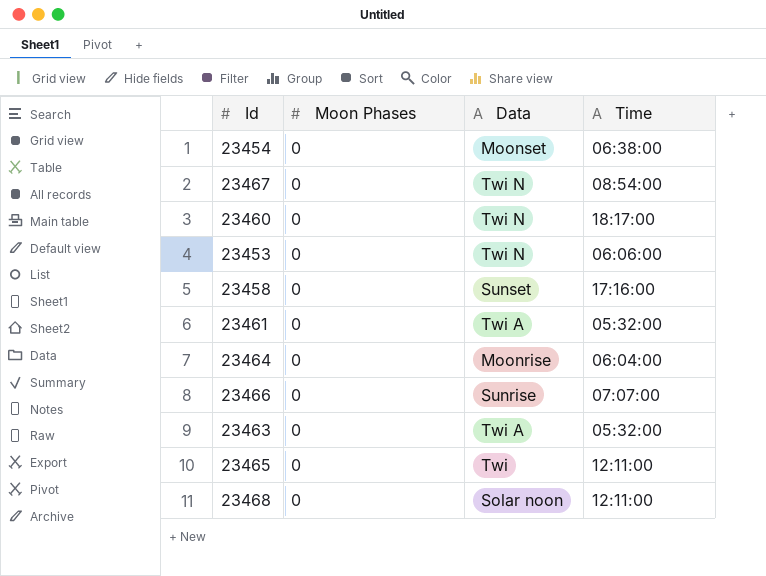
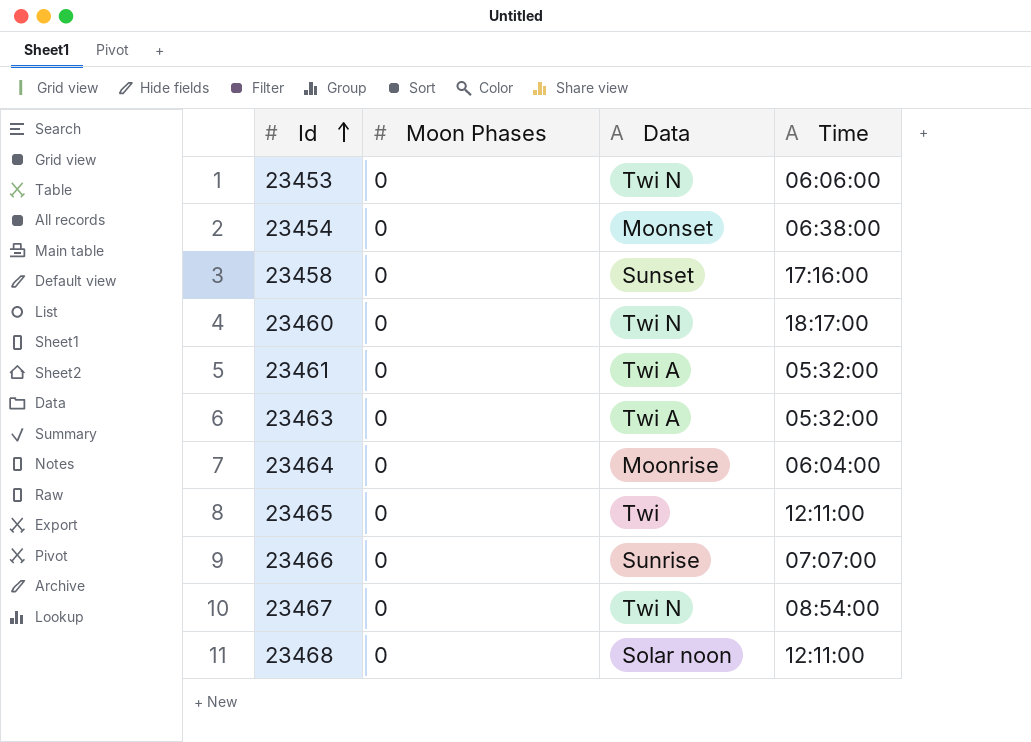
row order: none -> Id ascending

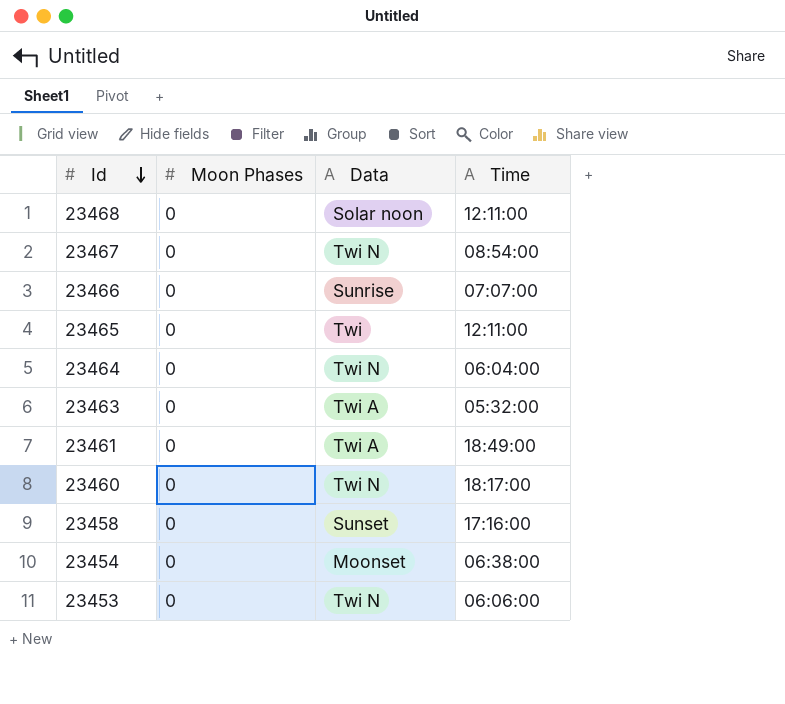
row order: Id ascending -> Id descending
23464 | Data: Moonrise -> Twi N
23461 | Time: 05:32:00 -> 18:49:00

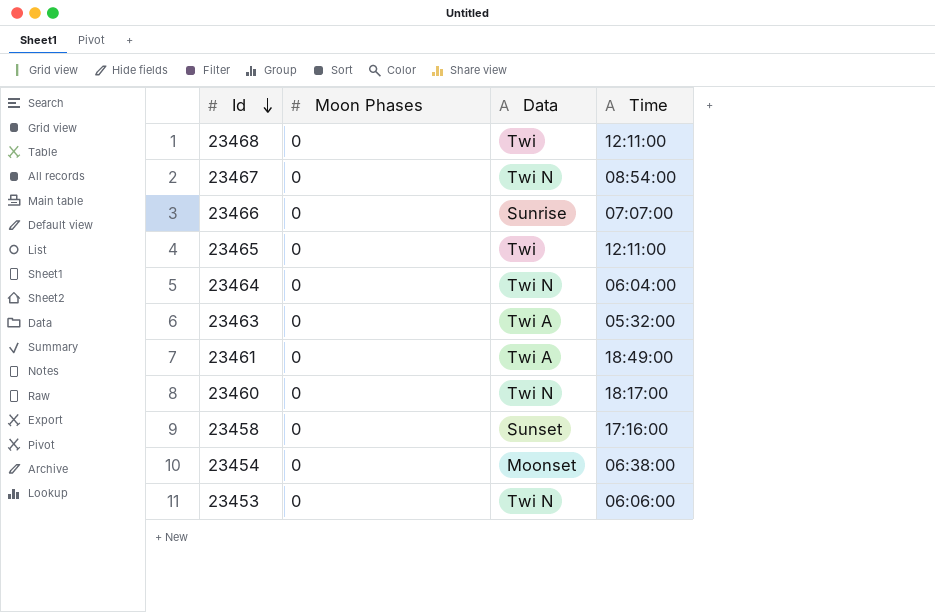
23468 | Data: Solar noon -> Twi

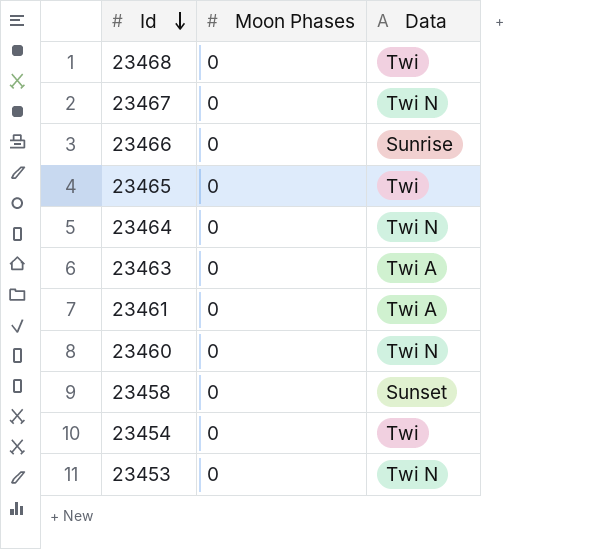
column Time | position: 4 -> none
23454 | Data: Moonset -> Twi

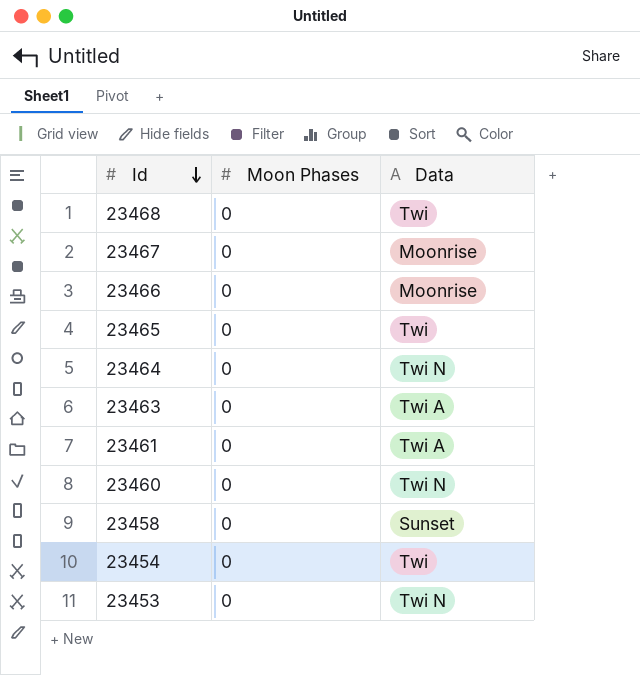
23467 | Data: Twi N -> Moonrise
23466 | Data: Sunrise -> Moonrise

